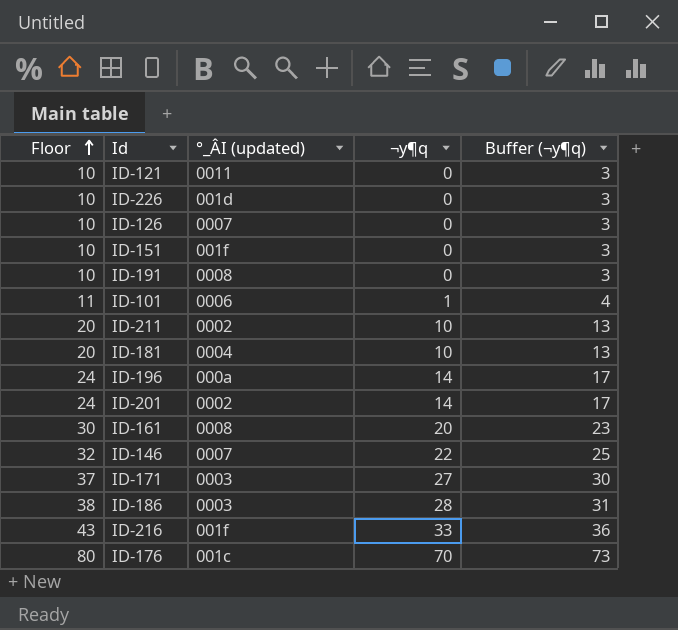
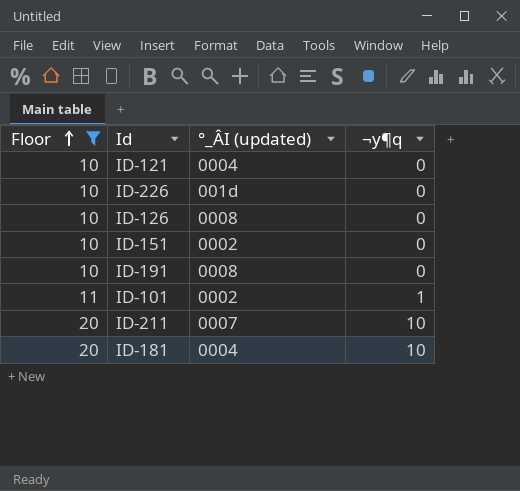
filter: none -> Floor <= 20
column Buffer (¬y¶q) | formula: [¬y¶q] + 3 -> none
ID-121 | °_ÂI (updated): 0011 -> 0004
ID-126 | °_ÂI (updated): 0007 -> 0008
ID-151 | °_ÂI (updated): 001f -> 0002
ID-101 | °_ÂI (updated): 0006 -> 0002
ID-211 | °_ÂI (updated): 0002 -> 0007

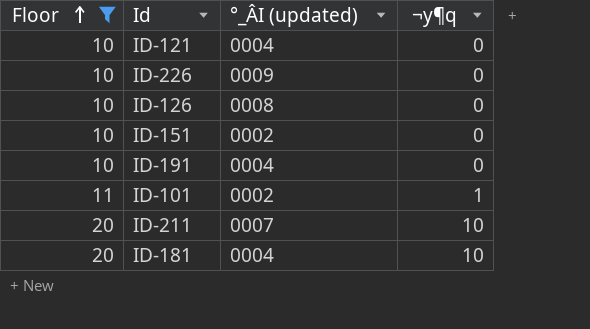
ID-226 | °_ÂI (updated): 001d -> 0009
ID-191 | °_ÂI (updated): 0008 -> 0004

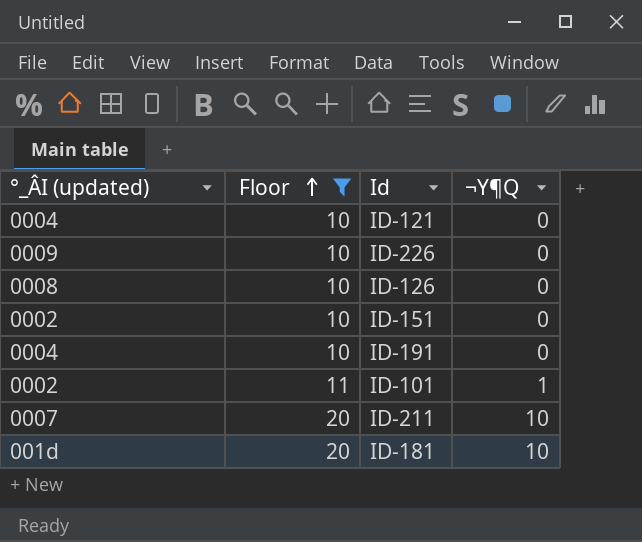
column °_ÂI (updated) | position: 3 -> 1
column name: ¬y¶q -> ¬Y¶Q
ID-181 | °_ÂI (updated): 0004 -> 001d

